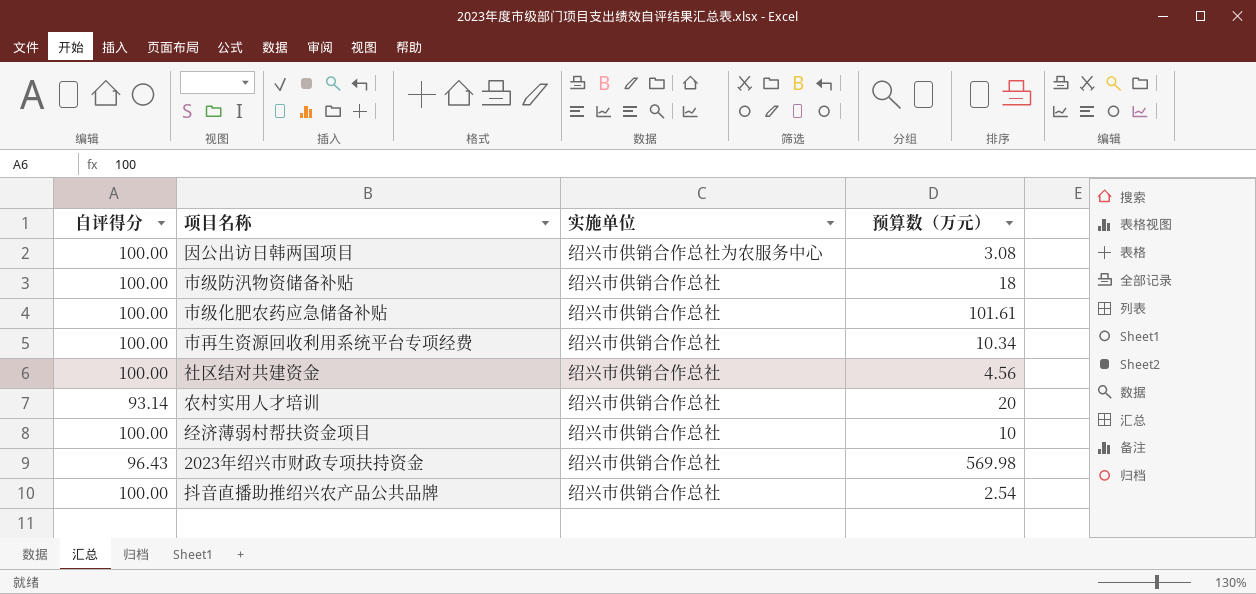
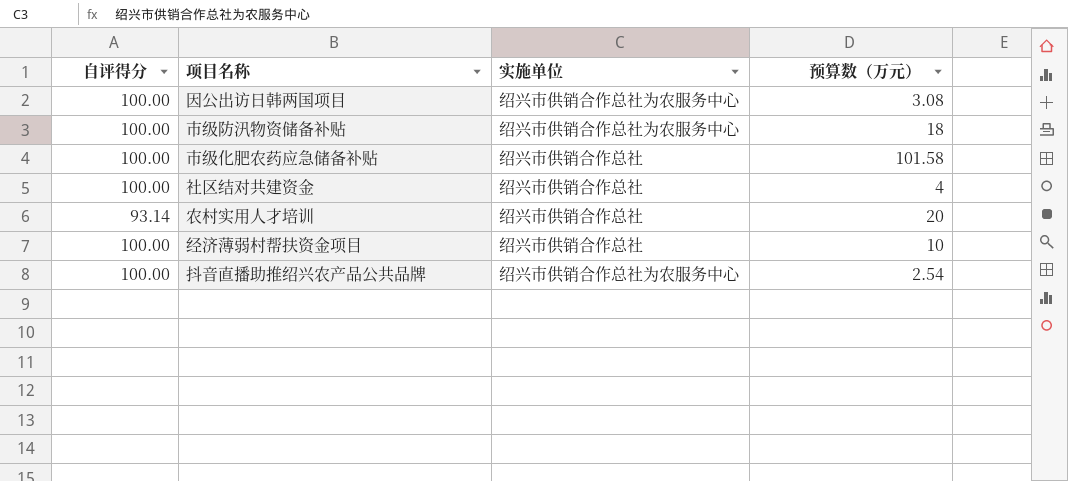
row 市再生资源回收利用系统平台专项经费: 100.00 | 绍兴市供销合作总社 | 10.34 -> none
row 2023年绍兴市财政专项扶持资金: 96.43 | 绍兴市供销合作总社 | 569.98 -> none
市级防汛物资储备补贴 | 实施单位: 绍兴市供销合作总社 -> 绍兴市供销合作总社为农服务中心
市级化肥农药应急储备补贴 | 预算数（万元）: 101.61 -> 101.58
社区结对共建资金 | 预算数（万元）: 4.56 -> 4
抖音直播助推绍兴农产品公共品牌 | 实施单位: 绍兴市供销合作总社 -> 绍兴市供销合作总社为农服务中心

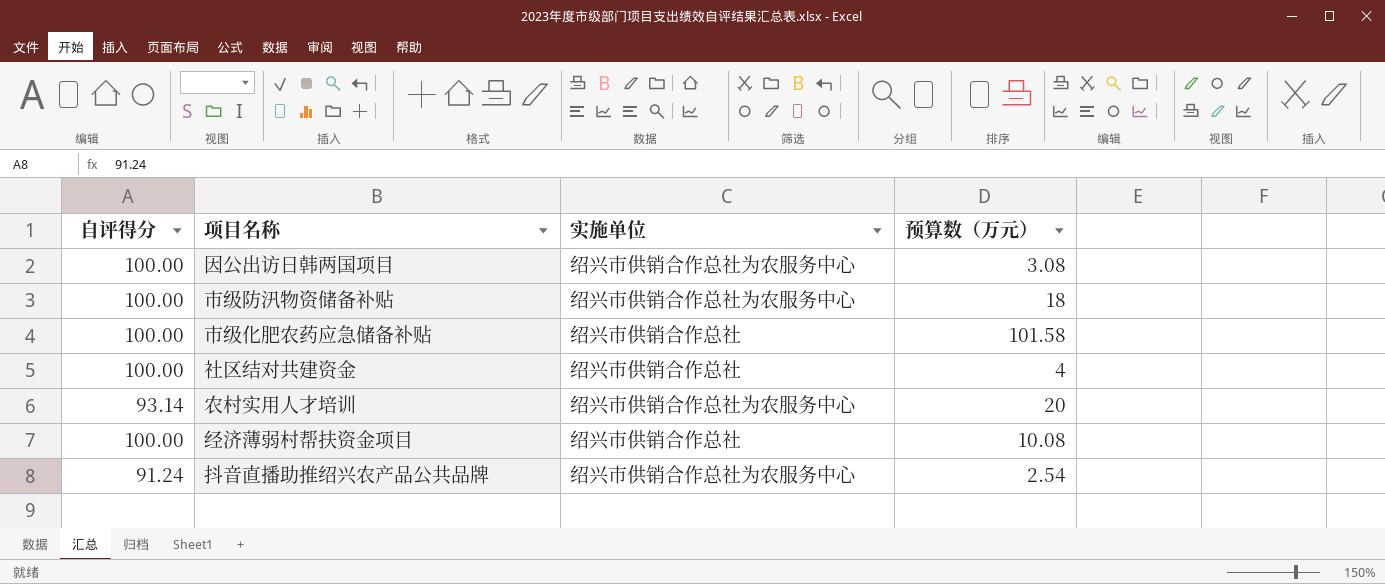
农村实用人才培训 | 实施单位: 绍兴市供销合作总社 -> 绍兴市供销合作总社为农服务中心
经济薄弱村帮扶资金项目 | 预算数（万元）: 10 -> 10.08
抖音直播助推绍兴农产品公共品牌 | 自评得分: 100.00 -> 91.24

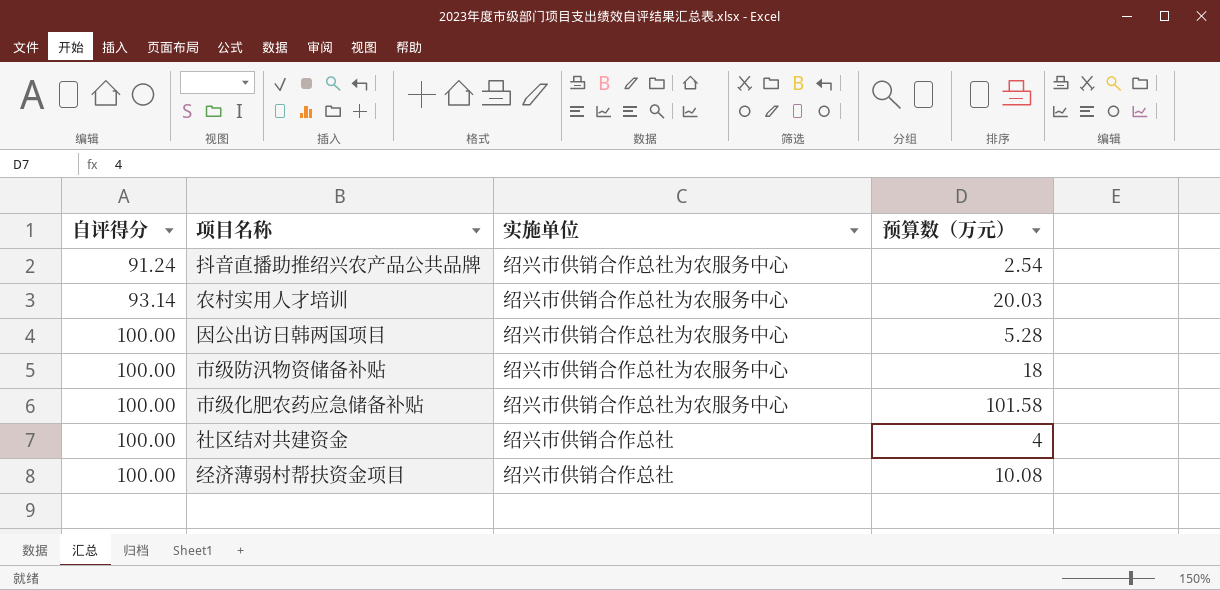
row order: none -> 自评得分 ascending
农村实用人才培训 | 预算数（万元）: 20 -> 20.03
因公出访日韩两国项目 | 预算数（万元）: 3.08 -> 5.28
市级化肥农药应急储备补贴 | 实施单位: 绍兴市供销合作总社 -> 绍兴市供销合作总社为农服务中心

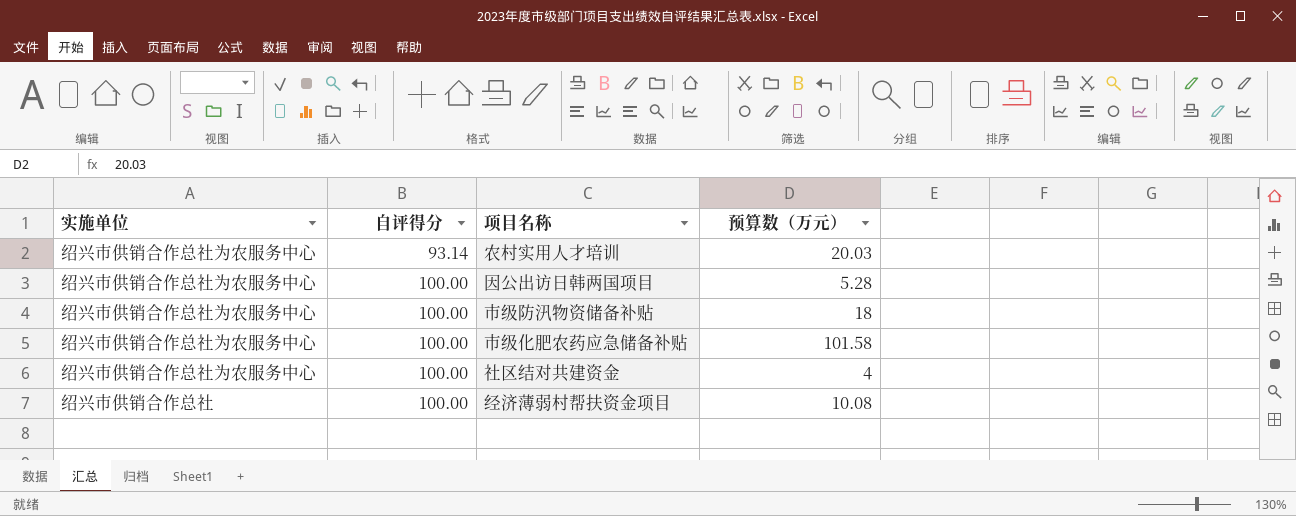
column 实施单位 | position: 3 -> 1
row 抖音直播助推绍兴农产品公共品牌: 91.24 | 绍兴市供销合作总社为农服务中心 | 2.54 -> none
社区结对共建资金 | 实施单位: 绍兴市供销合作总社 -> 绍兴市供销合作总社为农服务中心

